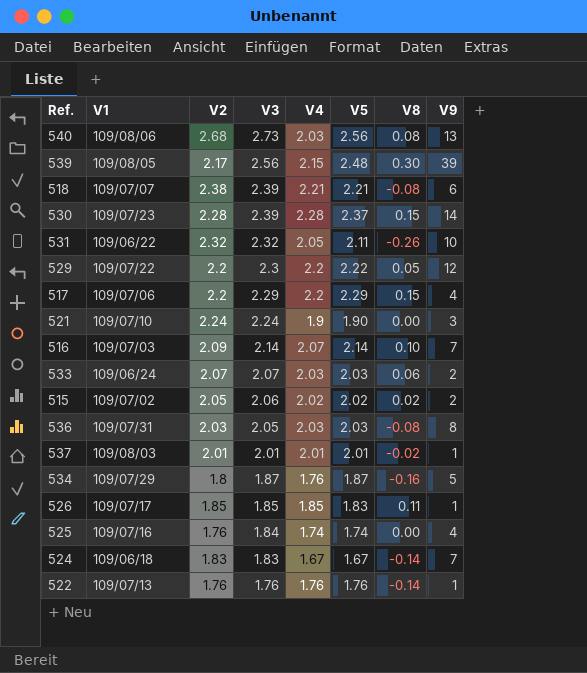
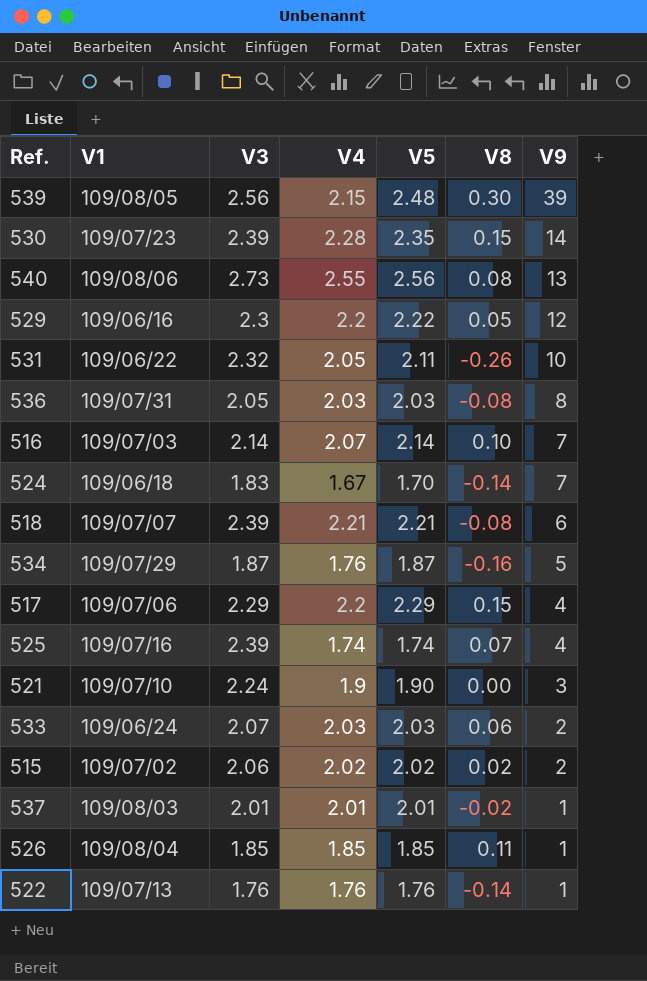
row order: V3 descending -> V9 descending
column V2 | position: 3 -> none
530 | V5: 2.37 -> 2.35
540 | V4: 2.03 -> 2.55
529 | V1: 109/07/22 -> 109/06/16
524 | V5: 1.67 -> 1.70
525 | V3: 1.84 -> 2.39
525 | V8: 0.00 -> 0.07
526 | V1: 109/07/17 -> 109/08/04
526 | V5: 1.83 -> 1.85

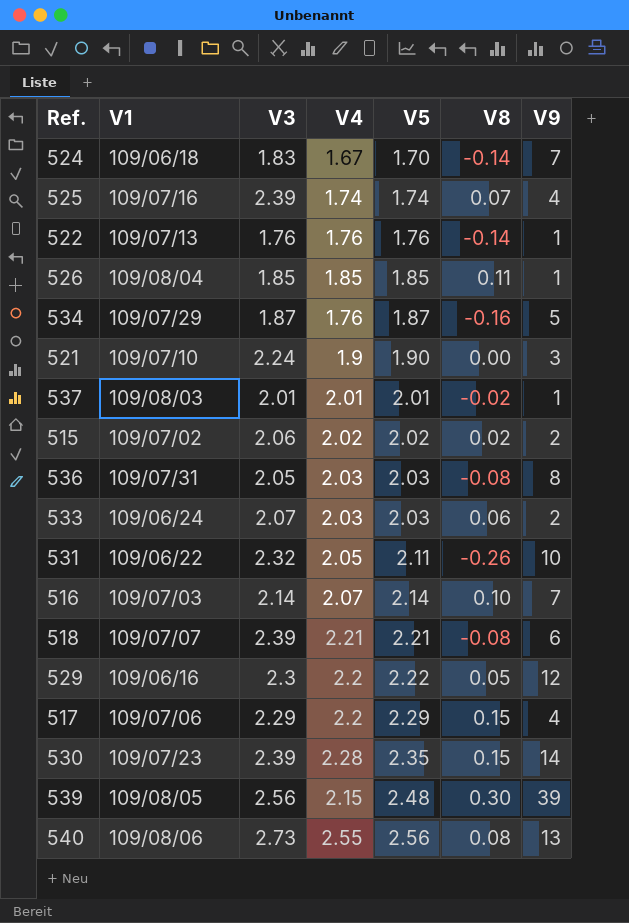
row order: V9 descending -> V5 ascending

